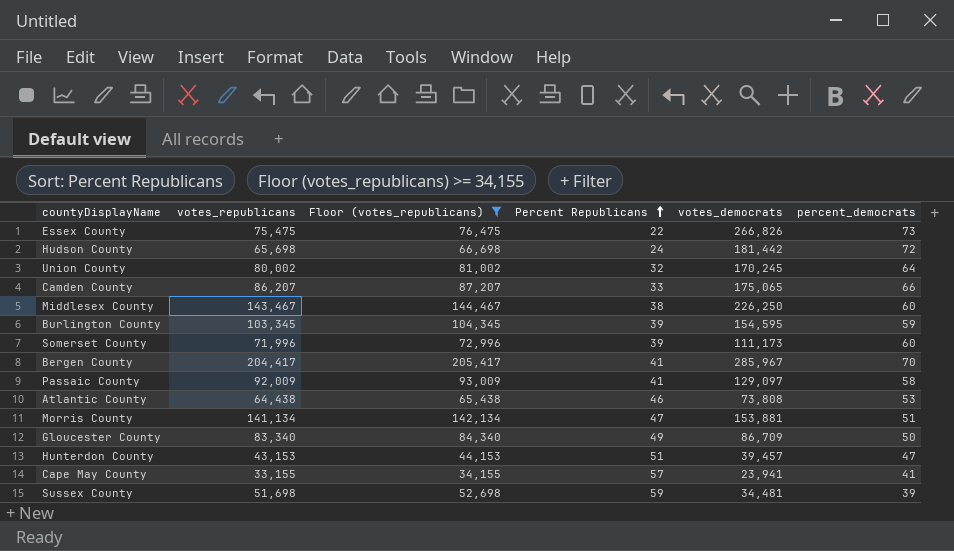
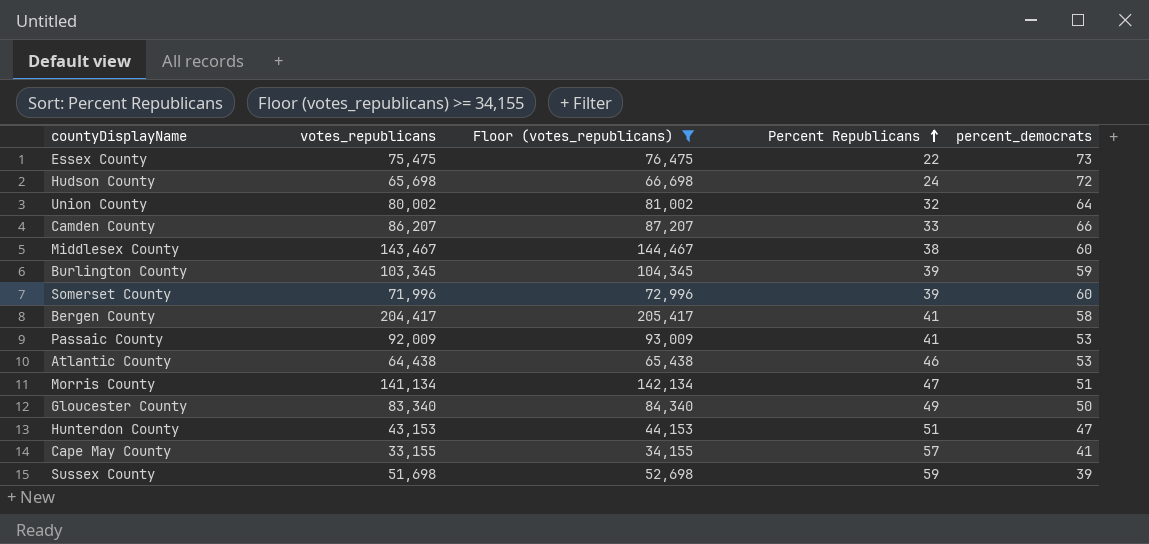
column votes_democrats | position: 5 -> none
Bergen County | percent_democrats: 70 -> 58
Passaic County | percent_democrats: 58 -> 53

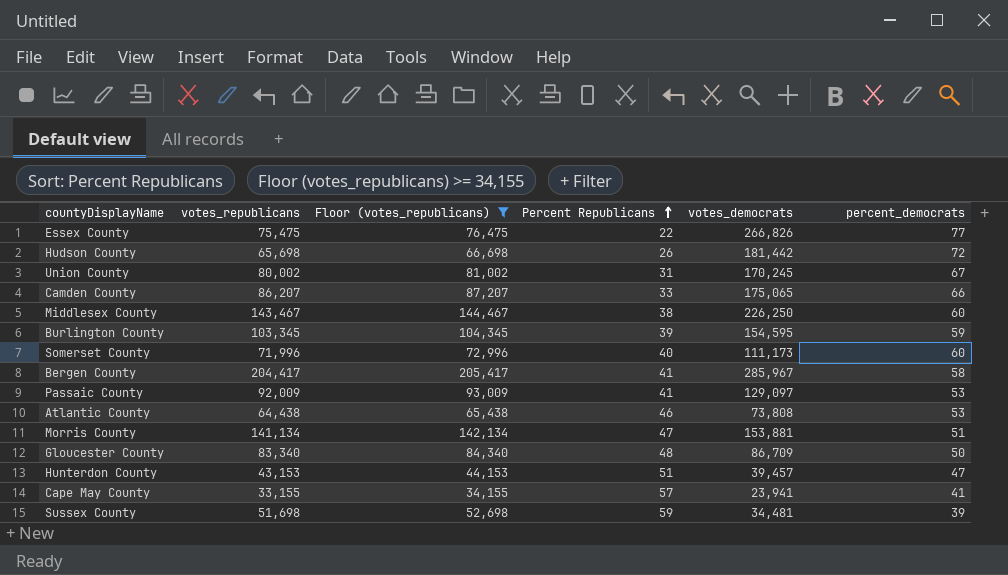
column votes_democrats | position: none -> 5
Essex County | percent_democrats: 73 -> 77
Hudson County | Percent Republicans: 24 -> 26
Union County | Percent Republicans: 32 -> 31
Union County | percent_democrats: 64 -> 67
Somerset County | Percent Republicans: 39 -> 40
Gloucester County | Percent Republicans: 49 -> 48

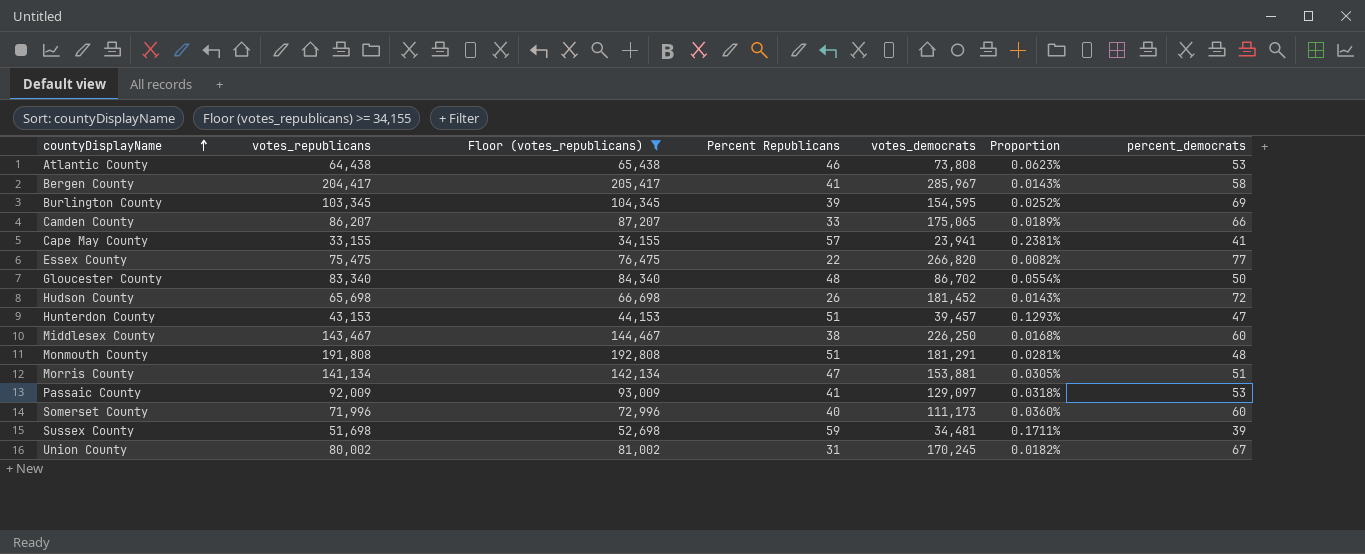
row order: Percent Republicans ascending -> countyDisplayName ascending
column Proportion | formula: none -> [Percent Republicans] / [votes_democrats]
Burlington County | percent_democrats: 59 -> 69
Essex County | votes_democrats: 266,826 -> 266,820
Gloucester County | votes_democrats: 86,709 -> 86,702
Hudson County | votes_democrats: 181,442 -> 181,452
row Monmouth County: none -> 191,808 | 192,808 | 51 | 181,291 | 0.0281% | 48

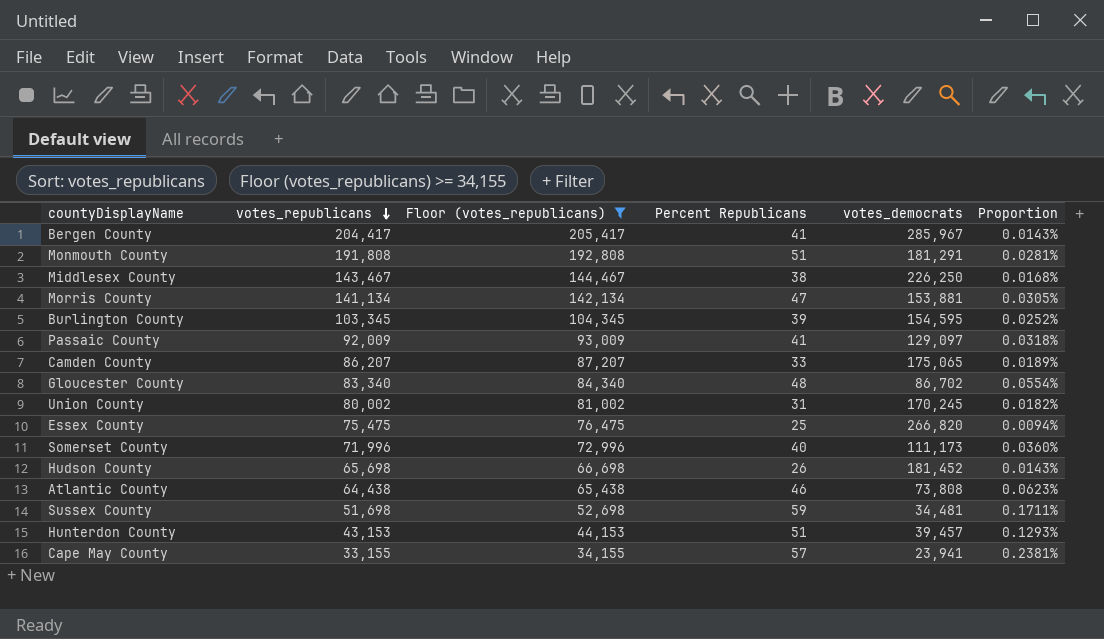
row order: countyDisplayName ascending -> votes_republicans descending
column percent_democrats | position: 7 -> none
Essex County | Percent Republicans: 22 -> 25
Essex County | Proportion: 0.0082% -> 0.0094%

